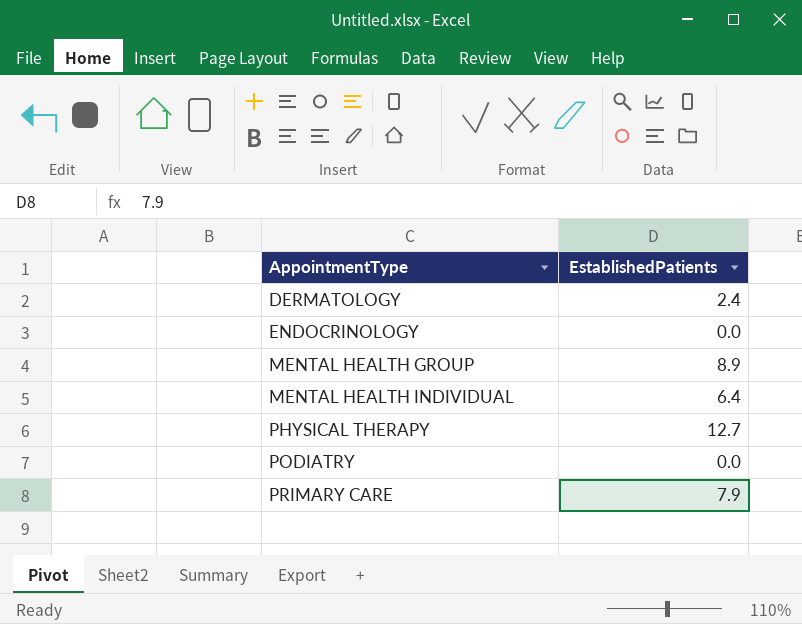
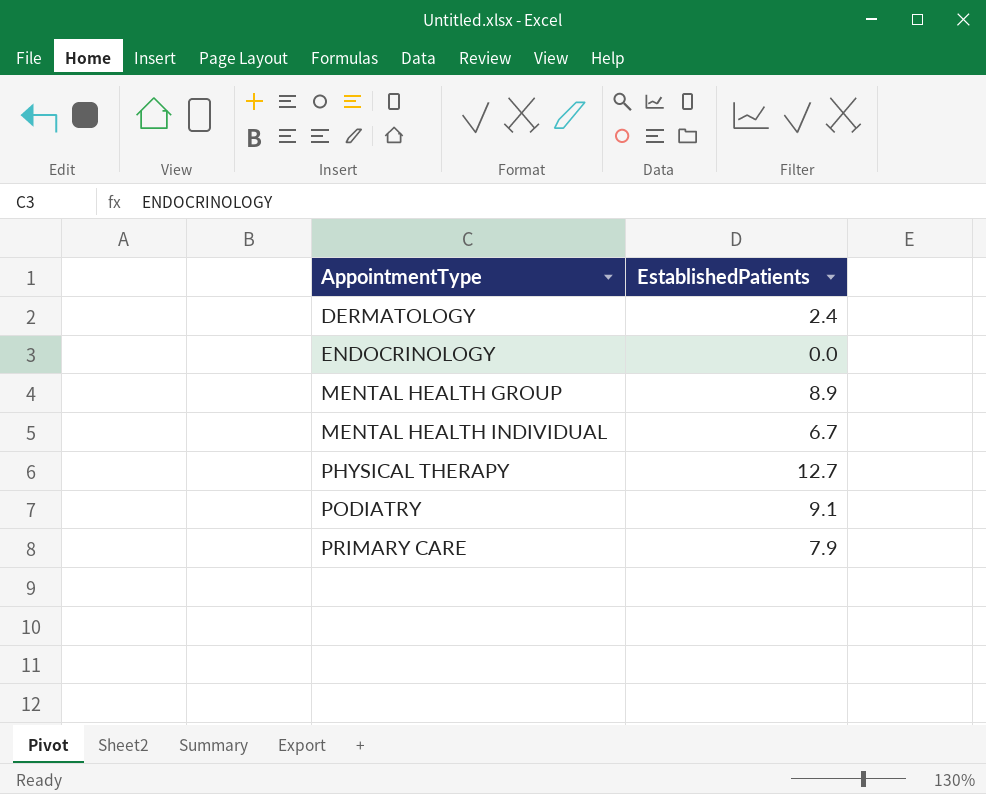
MENTAL HEALTH INDIVIDUAL | EstablishedPatients: 6.4 -> 6.7
PODIATRY | EstablishedPatients: 0.0 -> 9.1

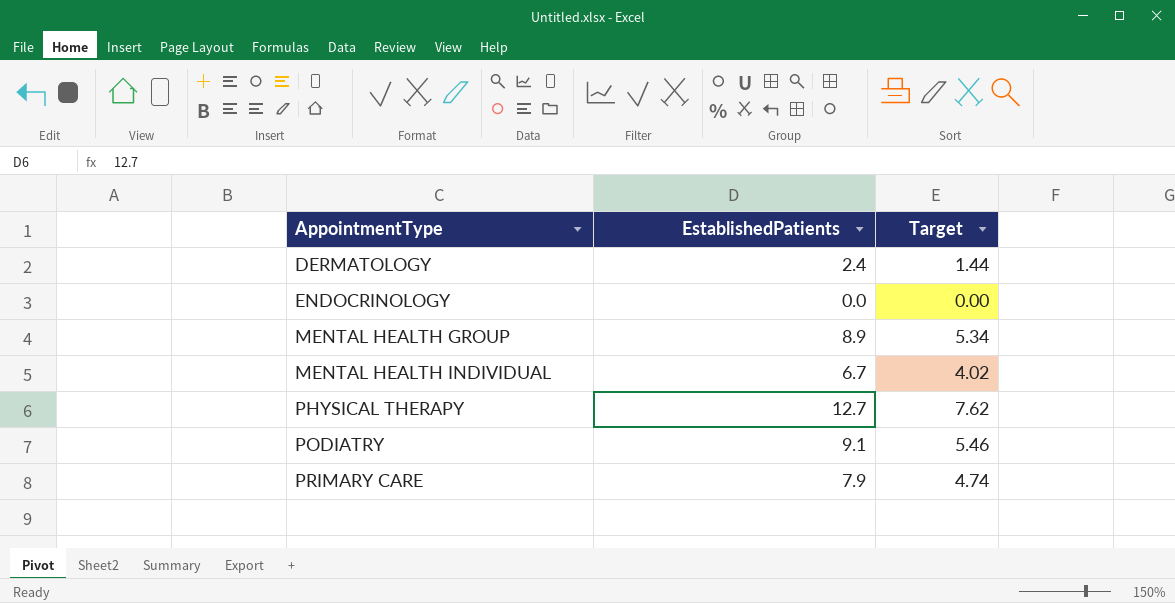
column Target | formula: none -> [EstablishedPatients] * 0.6

